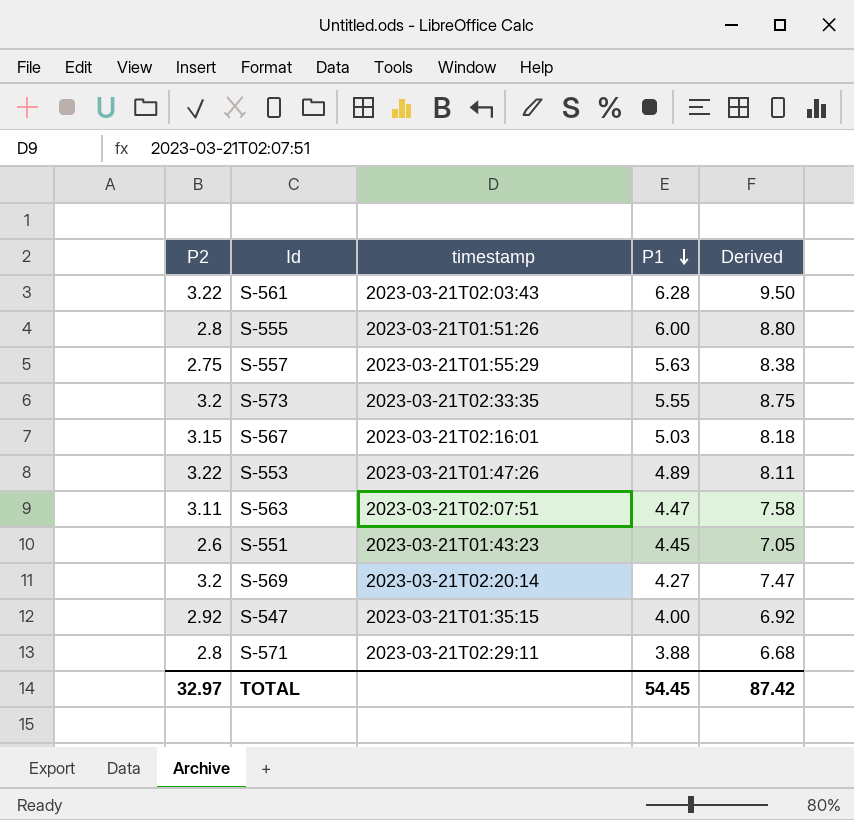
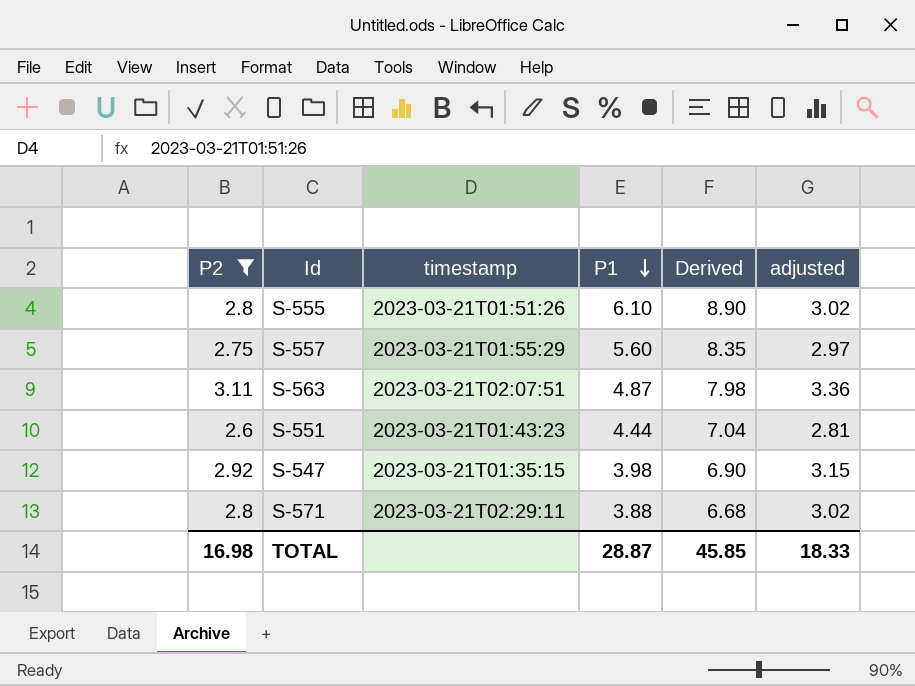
filter: none -> P2 <= 3.11
column adjusted | formula: none -> [P2] * 1.08
S-555 | P1: 6.00 -> 6.10
S-555 | Derived: 8.80 -> 8.90
S-557 | P1: 5.63 -> 5.60
S-557 | Derived: 8.38 -> 8.35
S-563 | P1: 4.47 -> 4.87
S-563 | Derived: 7.58 -> 7.98
S-551 | P1: 4.45 -> 4.44
S-551 | Derived: 7.05 -> 7.04
S-547 | P1: 4.00 -> 3.98
S-547 | Derived: 6.92 -> 6.90
TOTAL | P2: 32.97 -> 16.98
TOTAL | P1: 54.45 -> 28.87
TOTAL | Derived: 87.42 -> 45.85

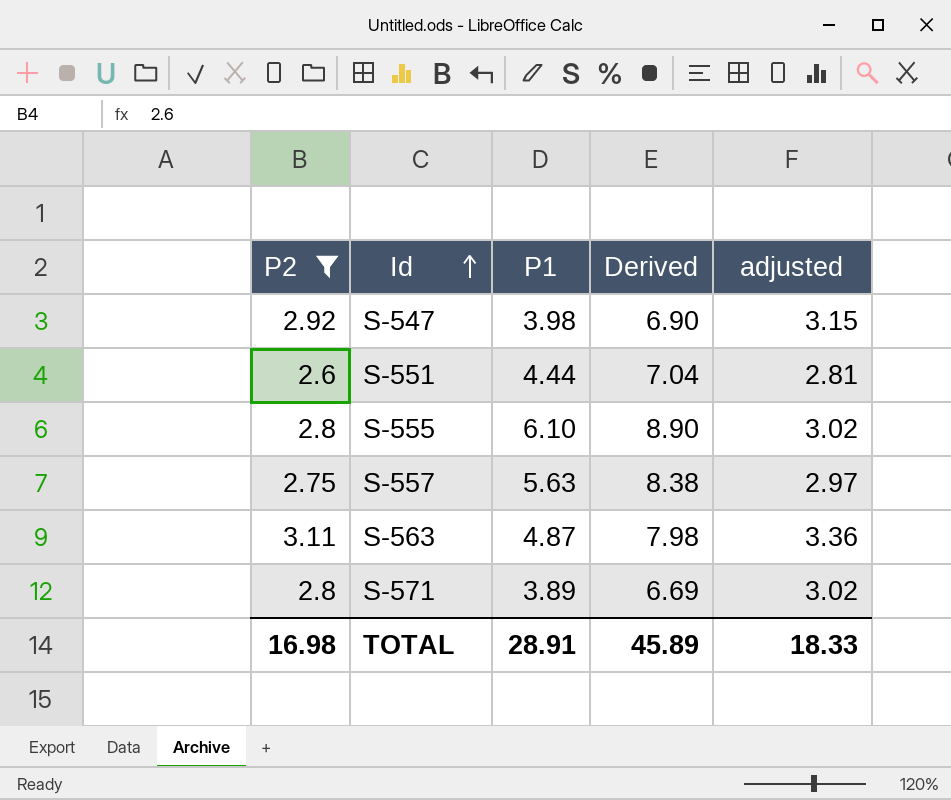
row order: P1 descending -> Id ascending
column timestamp | position: 3 -> none
S-557 | P1: 5.60 -> 5.63
S-557 | Derived: 8.35 -> 8.38
S-571 | P1: 3.88 -> 3.89
S-571 | Derived: 6.68 -> 6.69
TOTAL | P1: 28.87 -> 28.91
TOTAL | Derived: 45.85 -> 45.89

